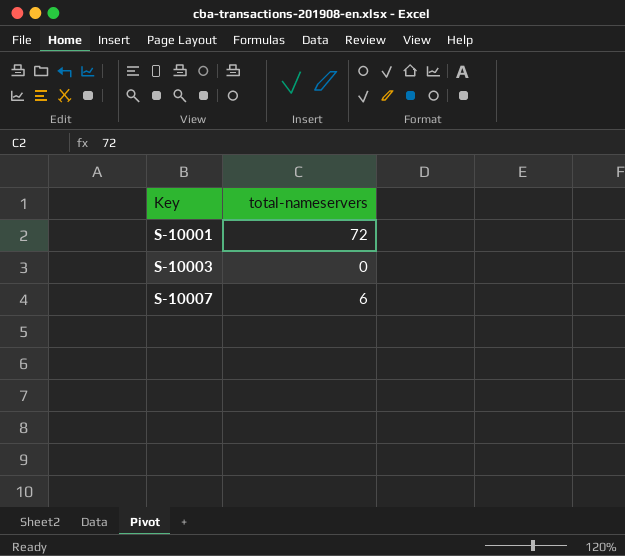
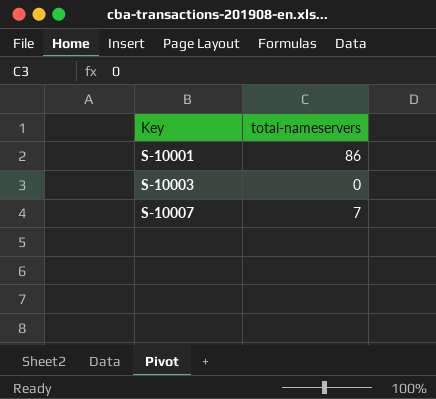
S-10001 | total-nameservers: 72 -> 86
S-10007 | total-nameservers: 6 -> 7

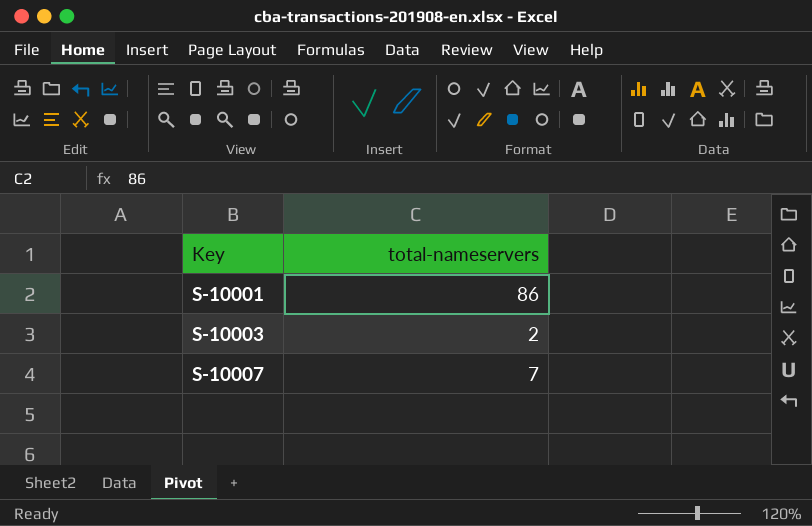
S-10003 | total-nameservers: 0 -> 2

